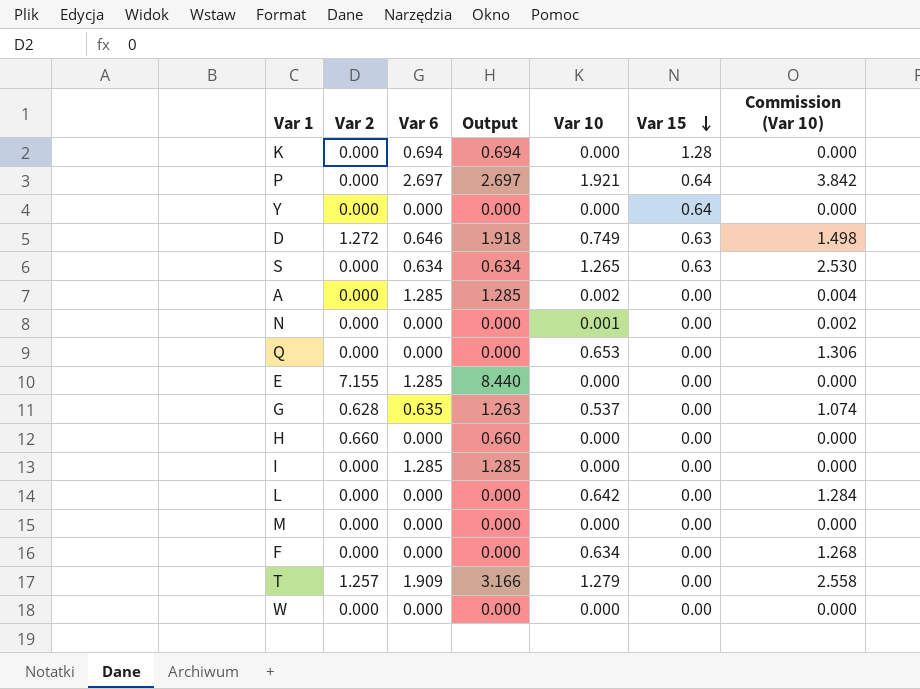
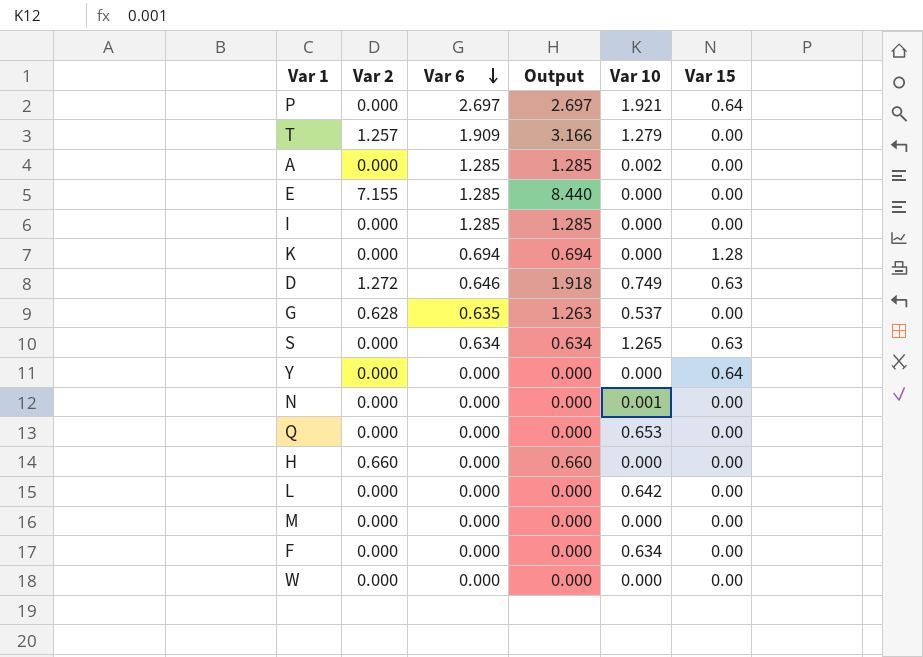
row order: Var 15 descending -> Var 6 descending
column Commission (Var 10) | formula: [Var 10] * 2 -> none

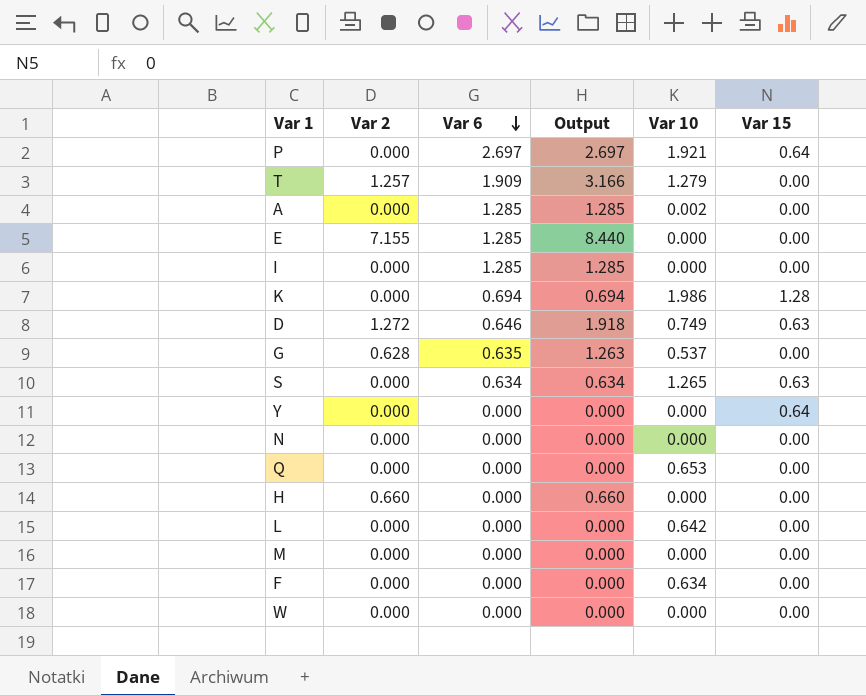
K | Var 10: 0.000 -> 1.986
N | Var 10: 0.001 -> 0.000

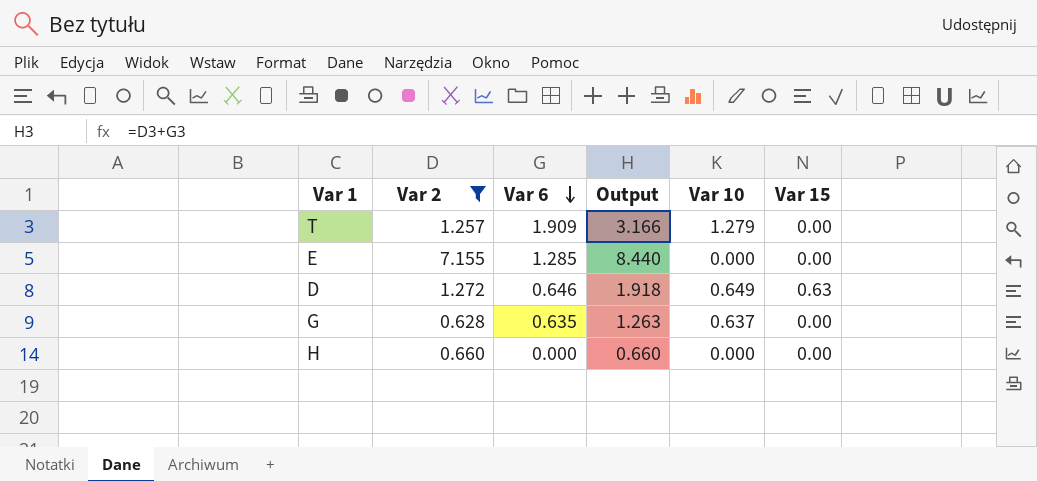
filter: none -> Var 2 != 0.000
D | Var 10: 0.749 -> 0.649
G | Var 10: 0.537 -> 0.637

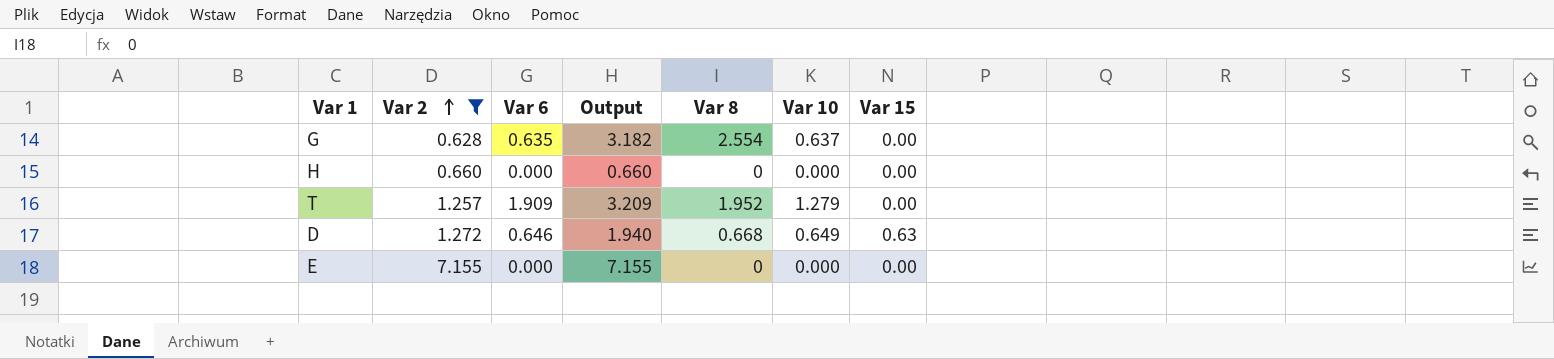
row order: Var 6 descending -> Var 2 ascending
column Output | formula: [Var 2] + [Var 6] -> [Var 2] + [Var 8]
column Var 8 | position: none -> 5
E | Var 6: 1.285 -> 0.000

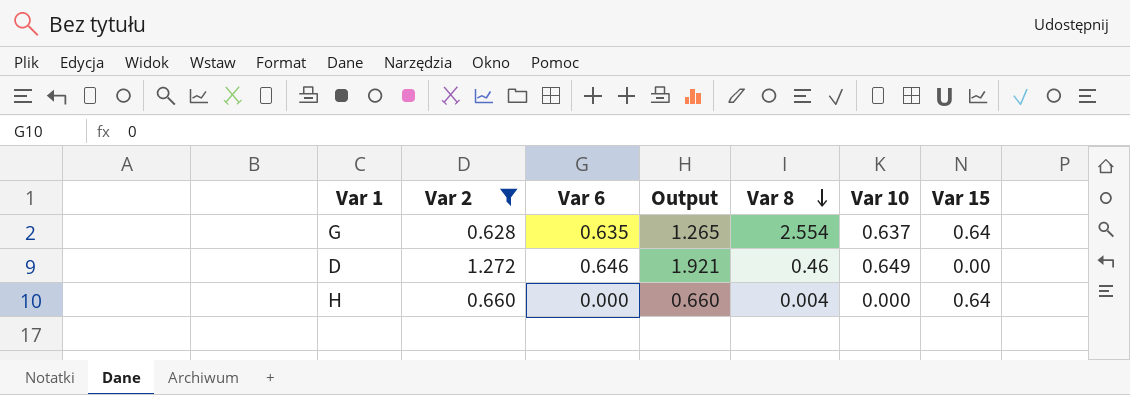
row order: Var 2 ascending -> Var 8 descending
column Output | formula: [Var 2] + [Var 8] -> [Var 2] + [Var 10]
row T: 1.257 | 1.909 | 3.209 | 1.952 | 1.279 | 0.00 -> none
row E: 7.155 | 0.000 | 7.155 | 0 | 0.000 | 0.00 -> none
G | Var 15: 0.00 -> 0.64
D | Var 8: 0.668 -> 0.46
D | Var 15: 0.63 -> 0.00
H | Var 8: 0 -> 0.004
H | Var 15: 0.00 -> 0.64

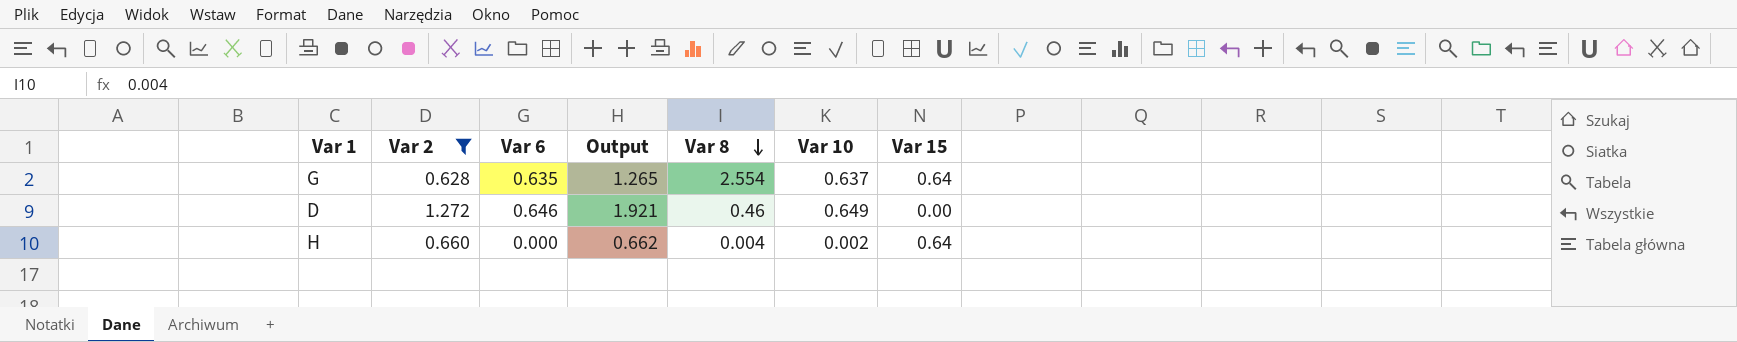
H | Output: 0.660 -> 0.662
H | Var 10: 0.000 -> 0.002

